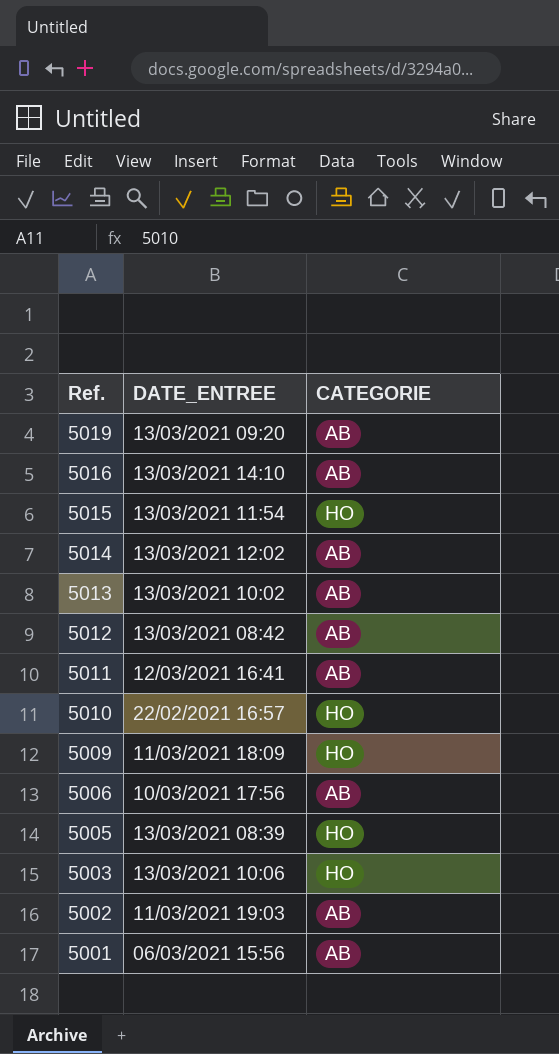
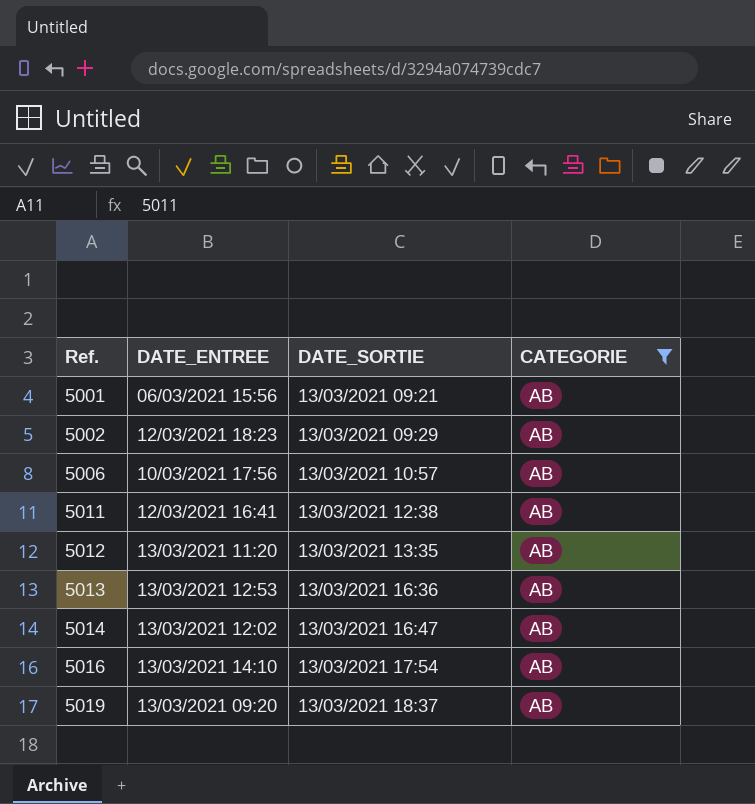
filter: none -> CATEGORIE = AB
row order: Ref. descending -> Ref. ascending
column DATE_SORTIE | position: none -> 3
5002 | DATE_ENTREE: 11/03/2021 19:03 -> 12/03/2021 18:23
5012 | DATE_ENTREE: 13/03/2021 08:42 -> 13/03/2021 11:20
5013 | DATE_ENTREE: 13/03/2021 10:02 -> 13/03/2021 12:53

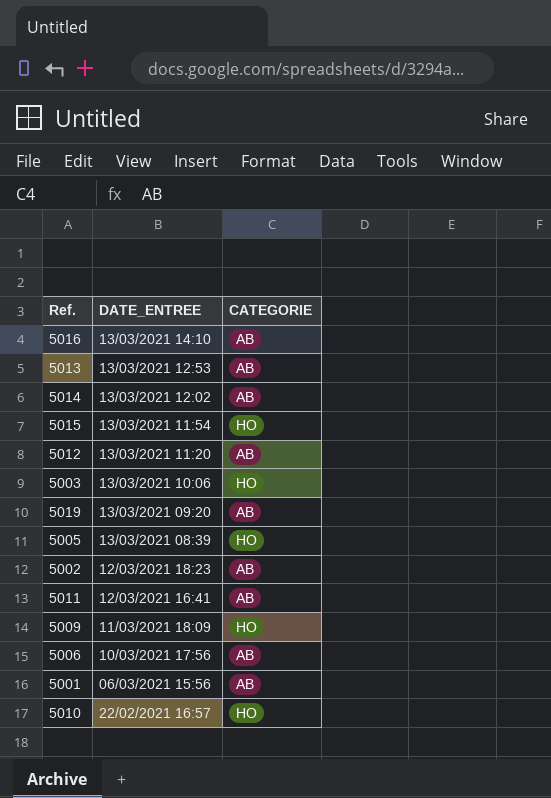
filter: CATEGORIE = AB -> none
row order: Ref. ascending -> DATE_ENTREE descending
column DATE_SORTIE | position: 3 -> none

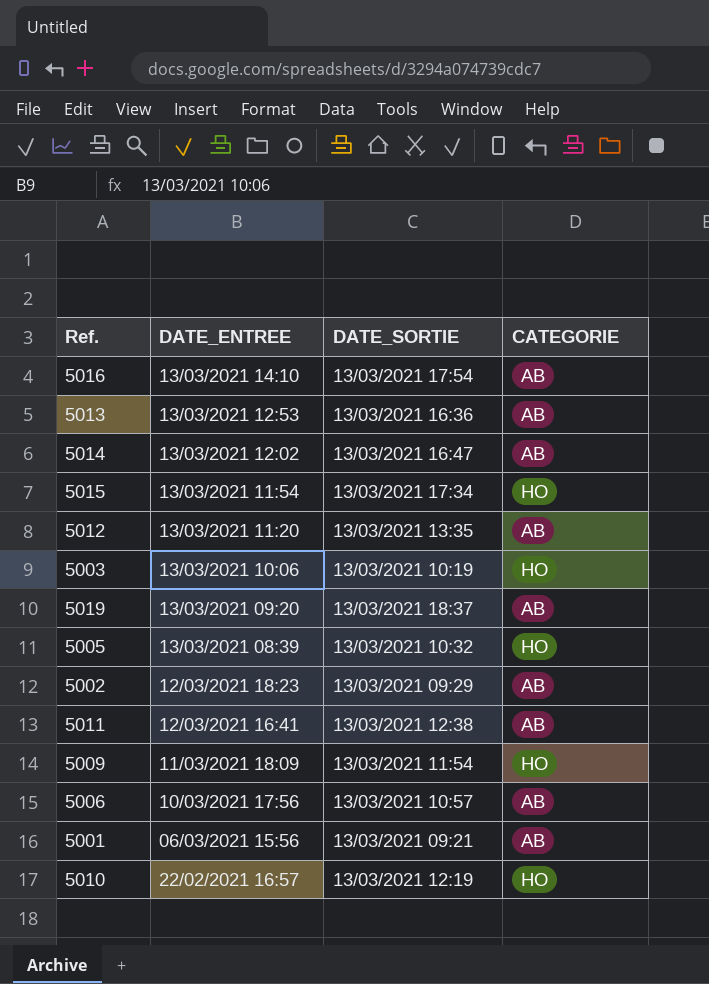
column DATE_SORTIE | position: none -> 3

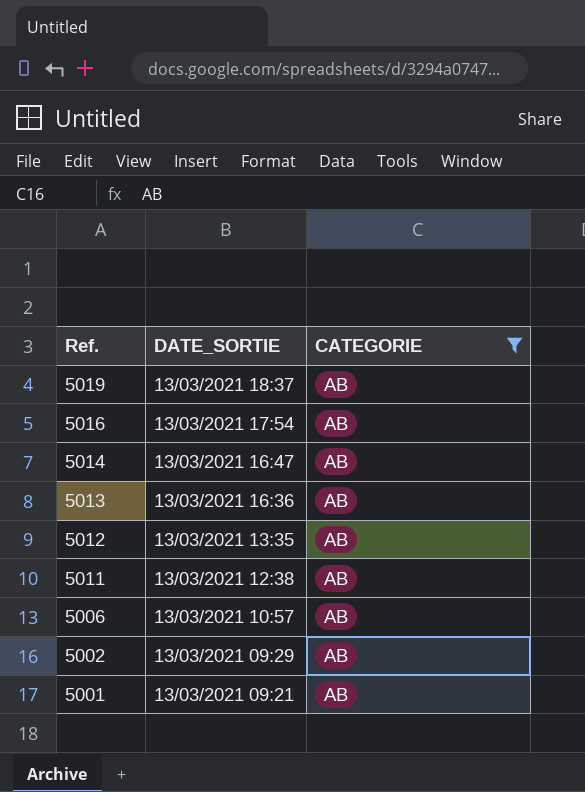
filter: none -> CATEGORIE = AB
row order: DATE_ENTREE descending -> Ref. descending
column DATE_ENTREE | position: 2 -> none

